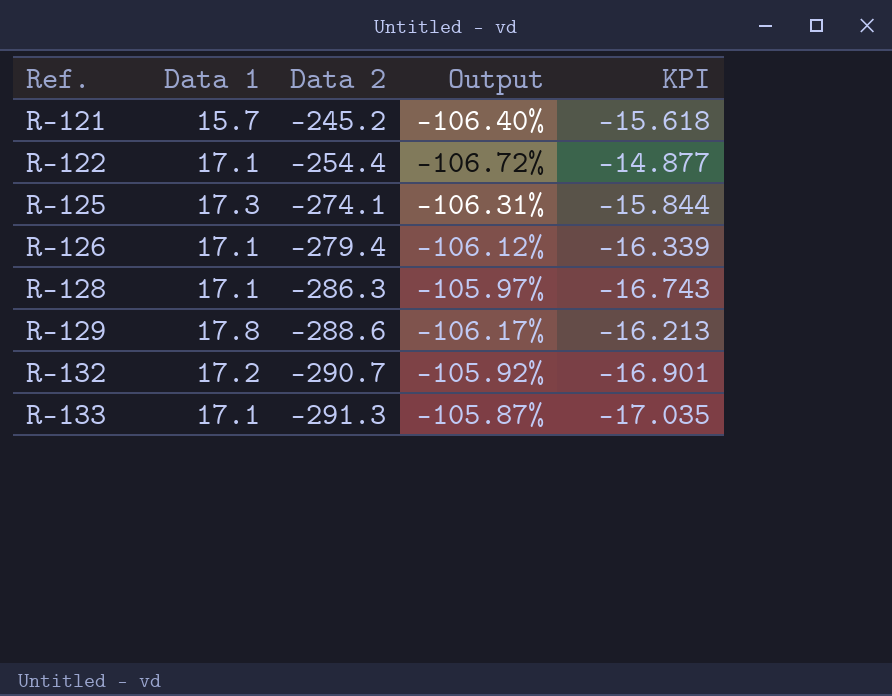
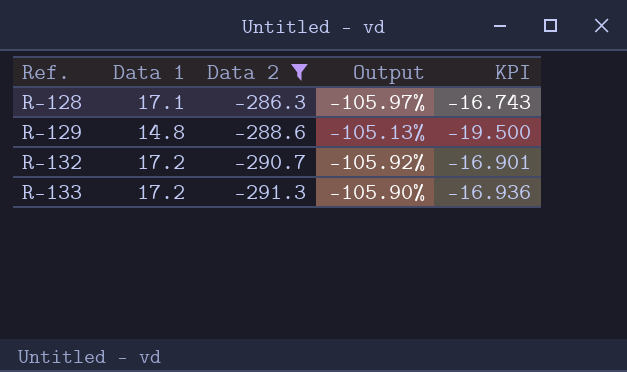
filter: none -> Data 2 <= -286.3
R-129 | Data 1: 17.8 -> 14.8
R-129 | Output: -106.17% -> -105.13%
R-129 | KPI: -16.213 -> -19.500
R-133 | Data 1: 17.1 -> 17.2
R-133 | Output: -105.87% -> -105.90%
R-133 | KPI: -17.035 -> -16.936

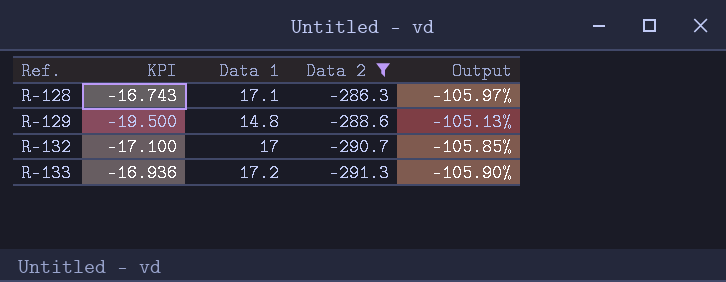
column KPI | position: 5 -> 2
R-132 | KPI: -16.901 -> -17.100
R-132 | Data 1: 17.2 -> 17
R-132 | Output: -105.92% -> -105.85%

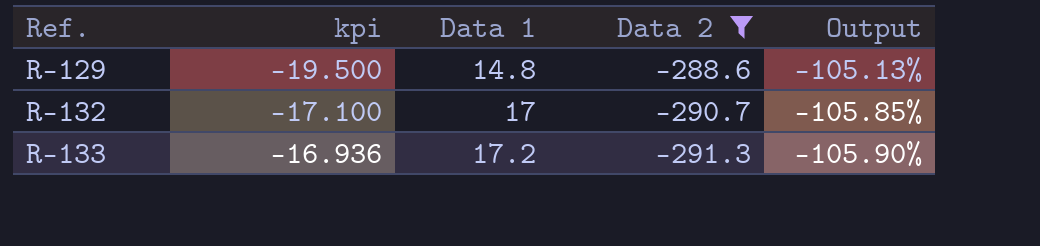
column name: KPI -> kpi
row R-128: -16.743 | 17.1 | -286.3 | -105.97% -> none

